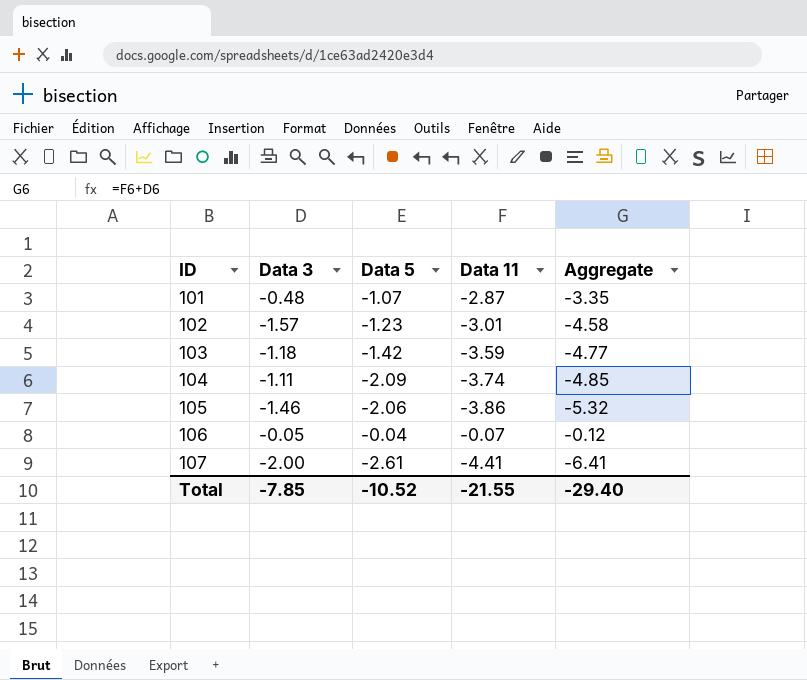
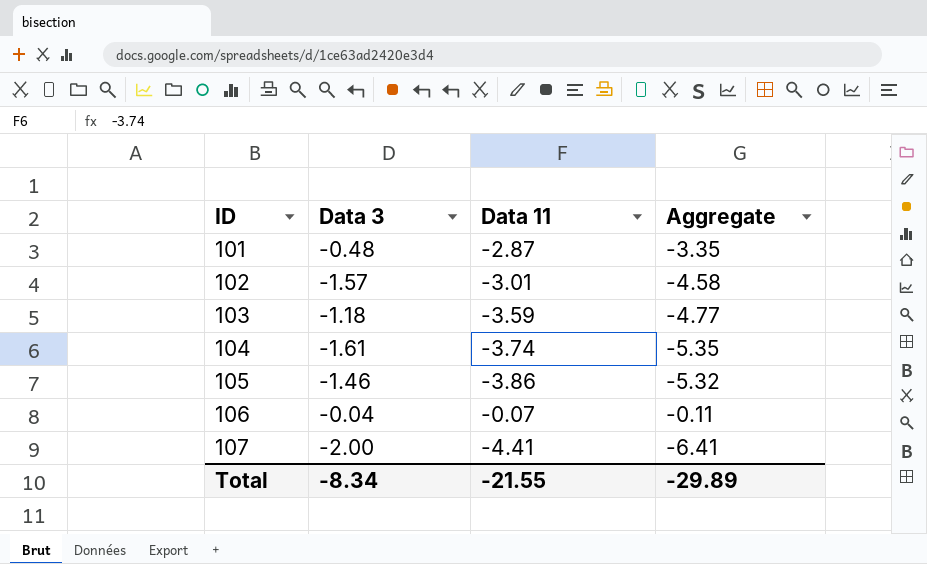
column Data 5 | position: 3 -> none
104 | Data 3: -1.11 -> -1.61
104 | Aggregate: -4.85 -> -5.35
106 | Data 3: -0.05 -> -0.04
106 | Aggregate: -0.12 -> -0.11
Total | Data 3: -7.85 -> -8.34
Total | Aggregate: -29.40 -> -29.89

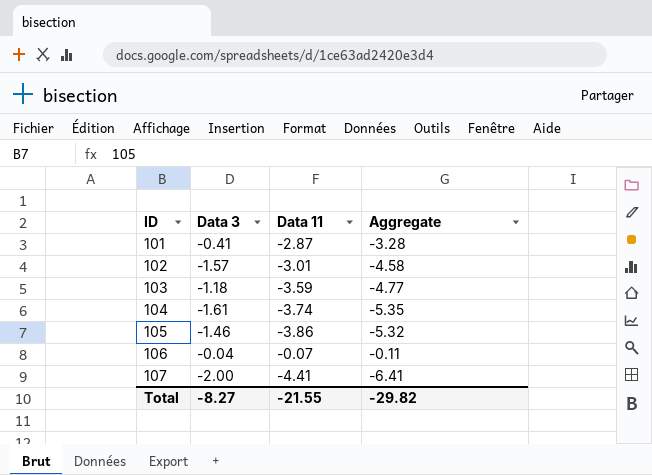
101 | Data 3: -0.48 -> -0.41
101 | Aggregate: -3.35 -> -3.28
Total | Data 3: -8.34 -> -8.27
Total | Aggregate: -29.89 -> -29.82

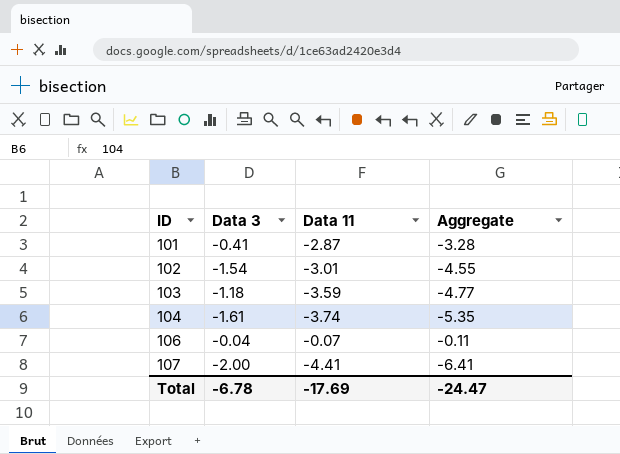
row 105: -1.46 | -3.86 | -5.32 -> none
102 | Data 3: -1.57 -> -1.54
102 | Aggregate: -4.58 -> -4.55
Total | Data 3: -8.27 -> -6.78
Total | Data 11: -21.55 -> -17.69
Total | Aggregate: -29.82 -> -24.47

